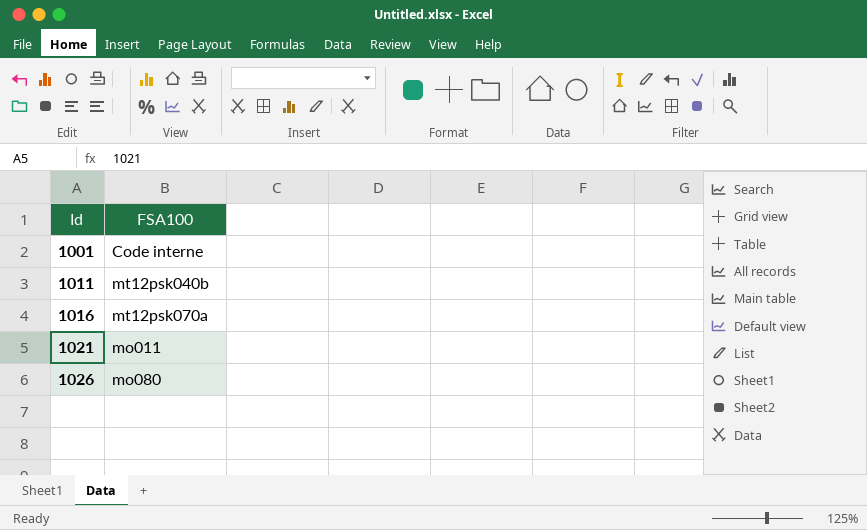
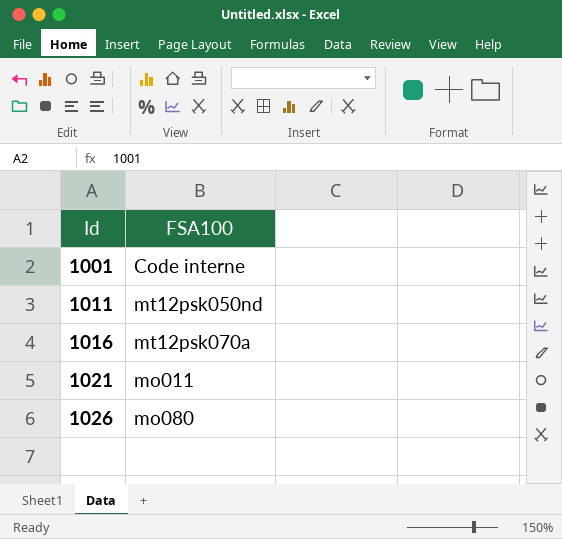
1011 | FSA100: mt12psk040b -> mt12psk050nd

